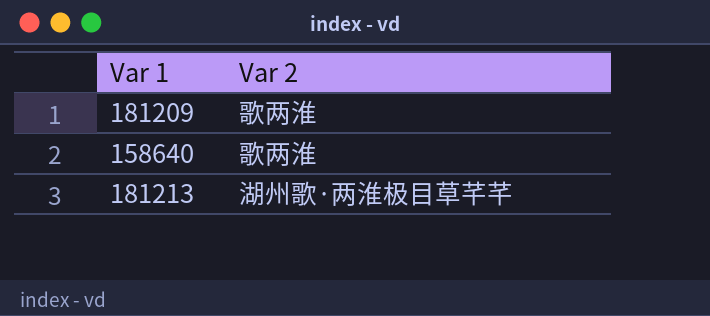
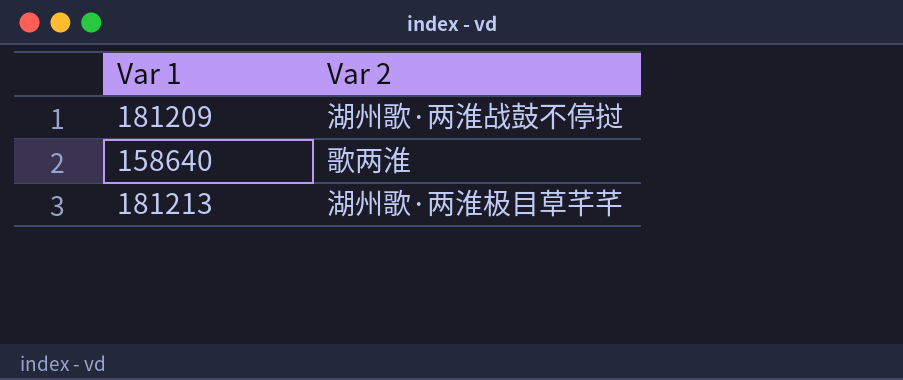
181209 | Var 2: 歌两淮 -> 湖州歌·两淮战鼓不停挝

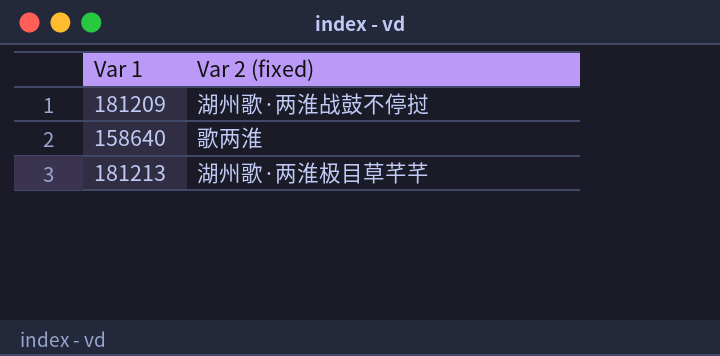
column name: Var 2 -> Var 2 (fixed)

